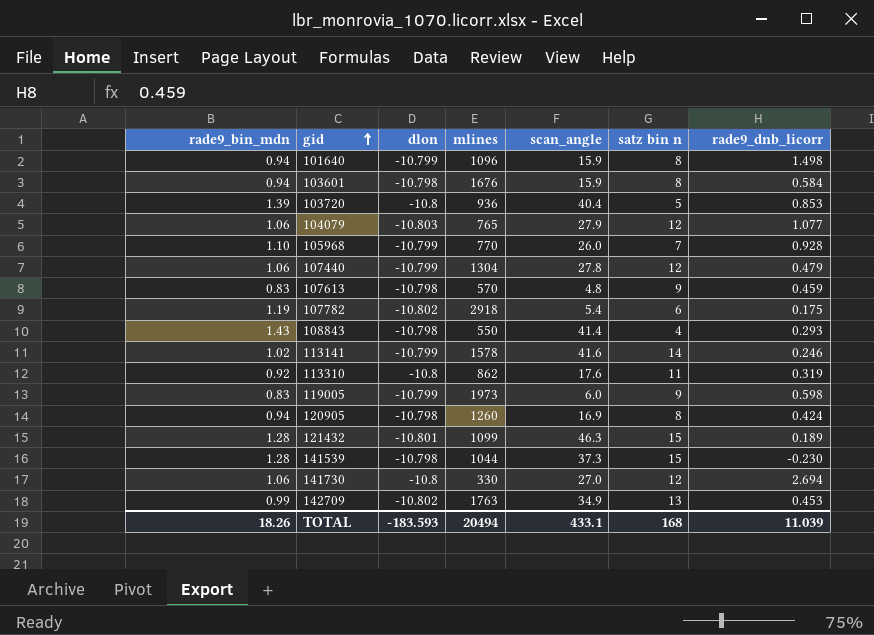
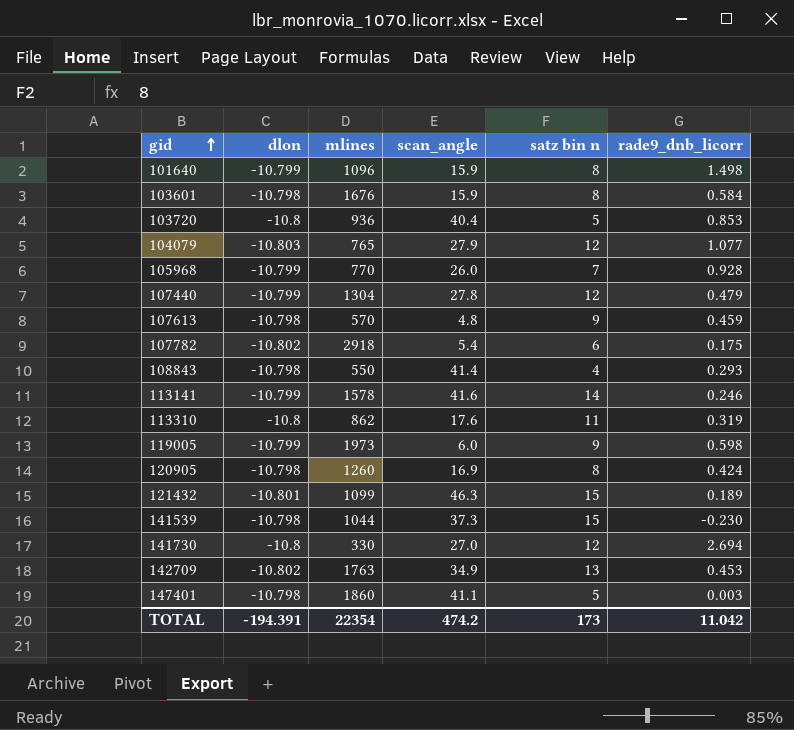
column rade9_bin_mdn | position: 1 -> none
row 147401: none -> -10.798 | 1860 | 41.1 | 5 | 0.003
TOTAL | dlon: -183.593 -> -194.391
TOTAL | mlines: 20494 -> 22354
TOTAL | scan_angle: 433.1 -> 474.2
TOTAL | satz bin n: 168 -> 173
TOTAL | rade9_dnb_licorr: 11.039 -> 11.042

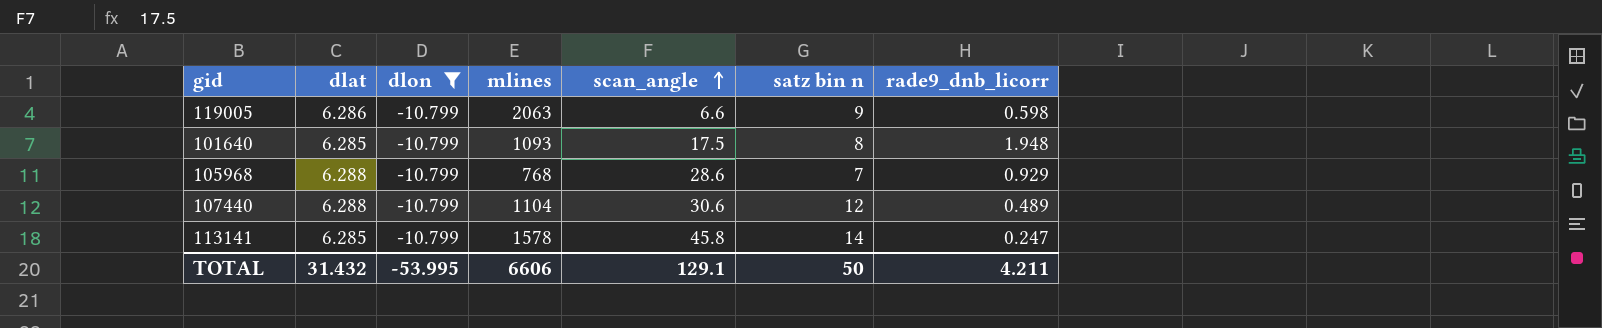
filter: none -> dlon = -10.799
row order: gid ascending -> scan_angle ascending
column dlat | position: none -> 2
119005 | mlines: 1973 -> 2063
119005 | scan_angle: 6.0 -> 6.6
101640 | mlines: 1096 -> 1093
101640 | scan_angle: 15.9 -> 17.5
101640 | rade9_dnb_licorr: 1.498 -> 1.948
105968 | mlines: 770 -> 768
105968 | scan_angle: 26.0 -> 28.6
105968 | rade9_dnb_licorr: 0.928 -> 0.929
107440 | mlines: 1304 -> 1104
107440 | scan_angle: 27.8 -> 30.6
107440 | rade9_dnb_licorr: 0.479 -> 0.489
113141 | scan_angle: 41.6 -> 45.8
113141 | rade9_dnb_licorr: 0.246 -> 0.247
TOTAL | dlon: -194.391 -> -53.995
TOTAL | mlines: 22354 -> 6606
TOTAL | scan_angle: 474.2 -> 129.1
TOTAL | satz bin n: 173 -> 50
TOTAL | rade9_dnb_licorr: 11.042 -> 4.211

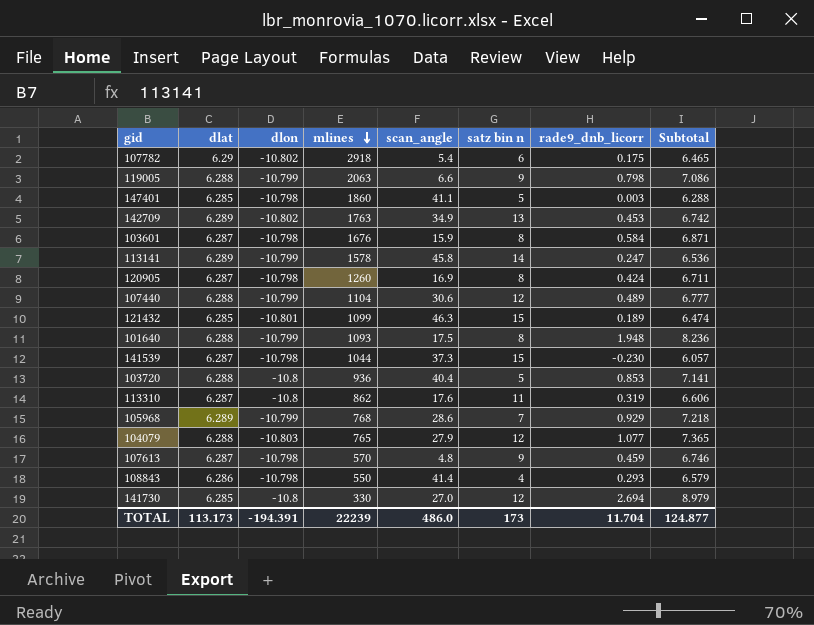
filter: dlon = -10.799 -> none
row order: scan_angle ascending -> mlines descending
column Subtotal | formula: none -> [dlat] + [rade9_dnb_licorr]
119005 | dlat: 6.286 -> 6.288
119005 | rade9_dnb_licorr: 0.598 -> 0.798
113141 | dlat: 6.285 -> 6.289
101640 | dlat: 6.285 -> 6.288
105968 | dlat: 6.288 -> 6.289
TOTAL | dlat: 31.432 -> 113.173
TOTAL | dlon: -53.995 -> -194.391
TOTAL | mlines: 6606 -> 22239
TOTAL | scan_angle: 129.1 -> 486.0
TOTAL | satz bin n: 50 -> 173
TOTAL | rade9_dnb_licorr: 4.211 -> 11.704

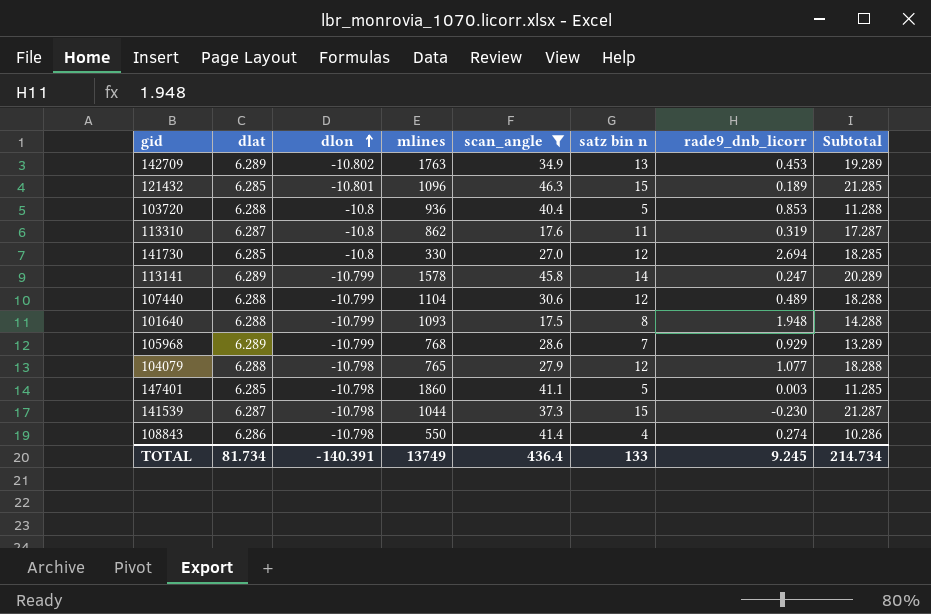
filter: none -> scan_angle >= 17.5
row order: mlines descending -> dlon ascending
column Subtotal | formula: [dlat] + [rade9_dnb_licorr] -> [dlat] + [satz bin n]
121432 | mlines: 1099 -> 1096
104079 | dlon: -10.803 -> -10.798
108843 | rade9_dnb_licorr: 0.293 -> 0.274
TOTAL | dlat: 113.173 -> 81.734
TOTAL | dlon: -194.391 -> -140.391
TOTAL | mlines: 22239 -> 13749
TOTAL | scan_angle: 486.0 -> 436.4
TOTAL | satz bin n: 173 -> 133
TOTAL | rade9_dnb_licorr: 11.704 -> 9.245
TOTAL | Subtotal: 124.877 -> 214.734

